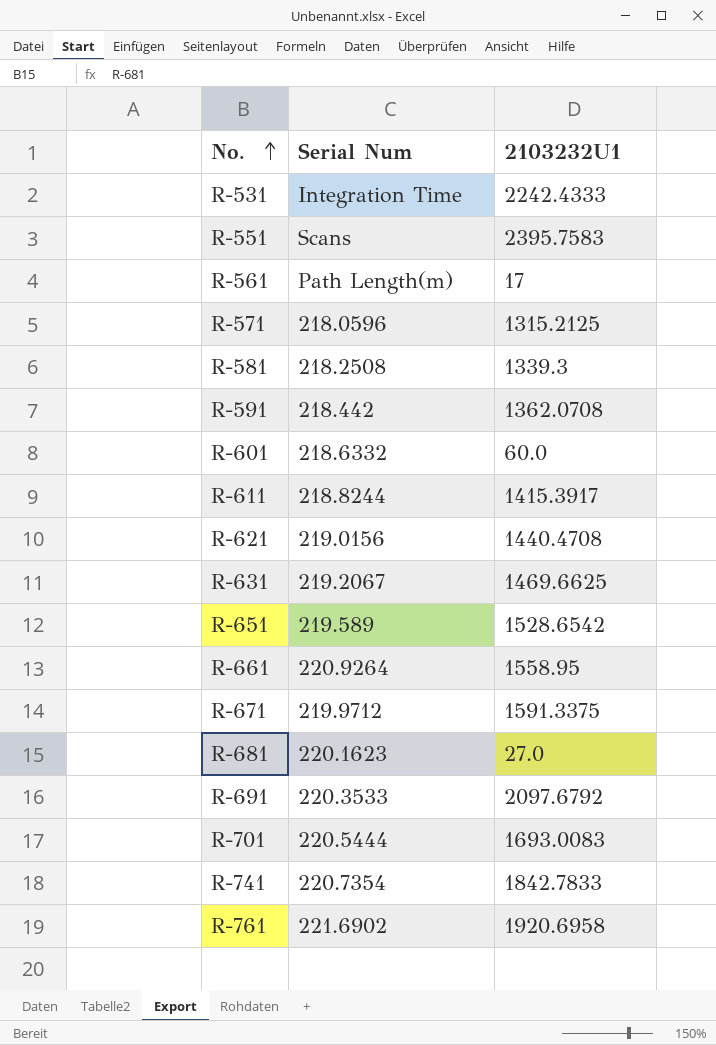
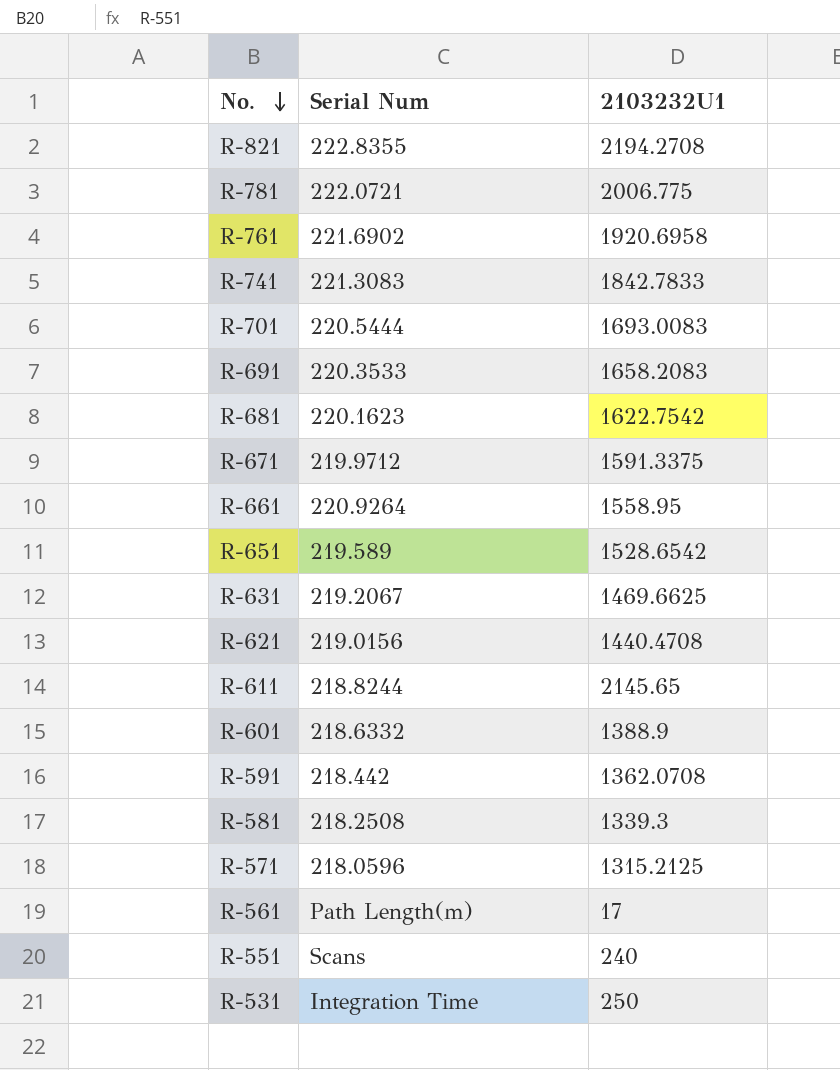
row order: No. ascending -> No. descending
row R-821: none -> 222.8355 | 2194.2708
row R-781: none -> 222.0721 | 2006.775
R-741 | Serial Num: 220.7354 -> 221.3083
R-691 | 2103232U1: 2097.6792 -> 1658.2083
R-681 | 2103232U1: 27.0 -> 1622.7542
R-611 | 2103232U1: 1415.3917 -> 2145.65
R-601 | 2103232U1: 60.0 -> 1388.9
R-551 | 2103232U1: 2395.7583 -> 240
R-531 | 2103232U1: 2242.4333 -> 250

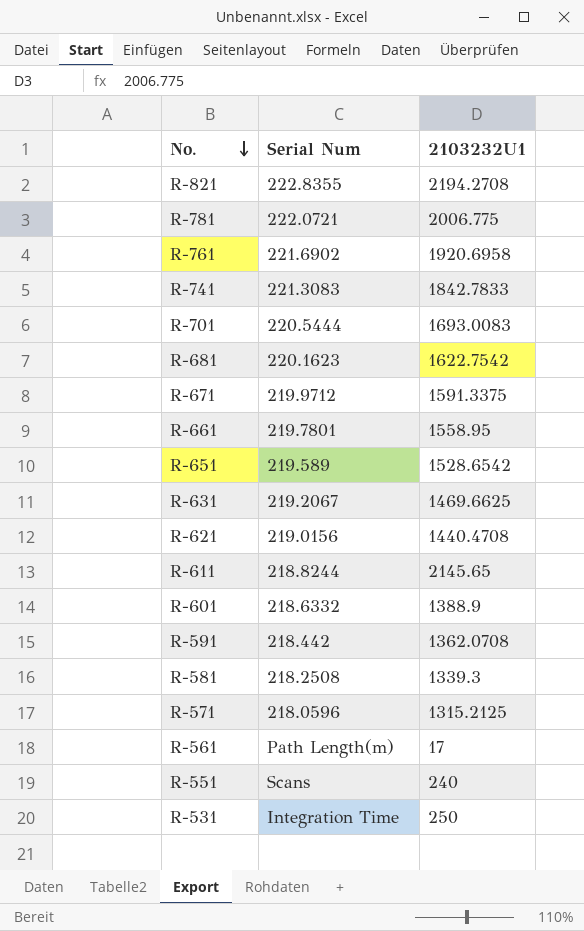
row R-691: 220.3533 | 1658.2083 -> none
R-661 | Serial Num: 220.9264 -> 219.7801

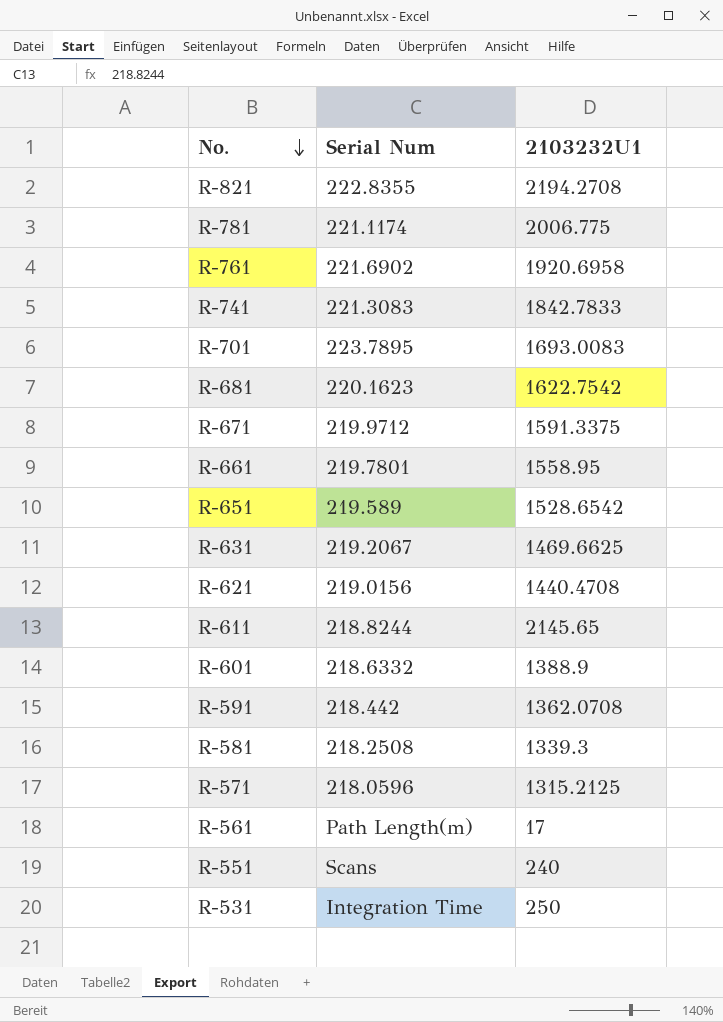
R-781 | Serial Num: 222.0721 -> 221.1174
R-701 | Serial Num: 220.5444 -> 223.7895

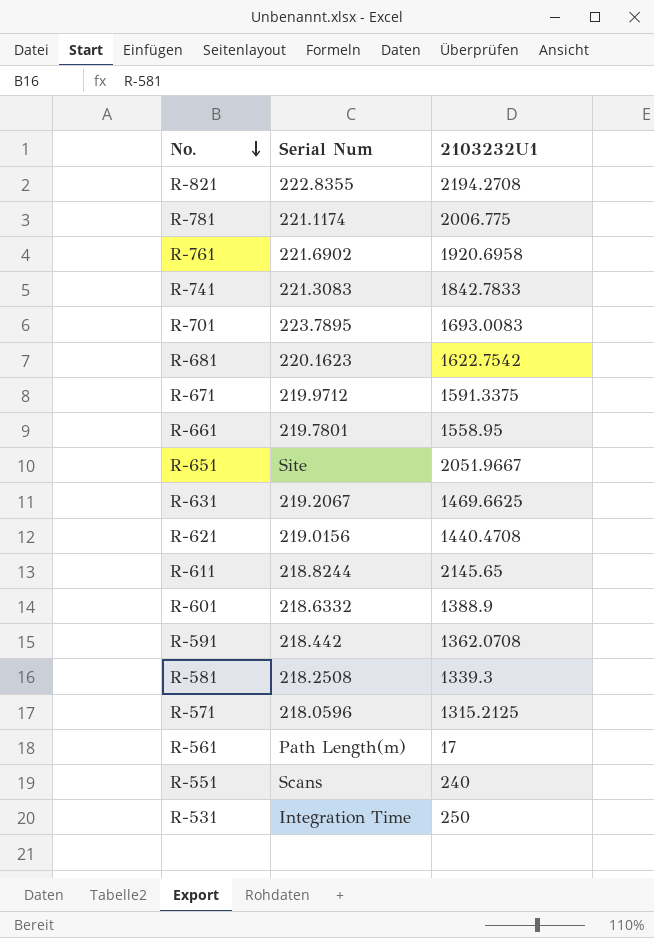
R-651 | Serial Num: 219.589 -> Site
R-651 | 2103232U1: 1528.6542 -> 2051.9667

